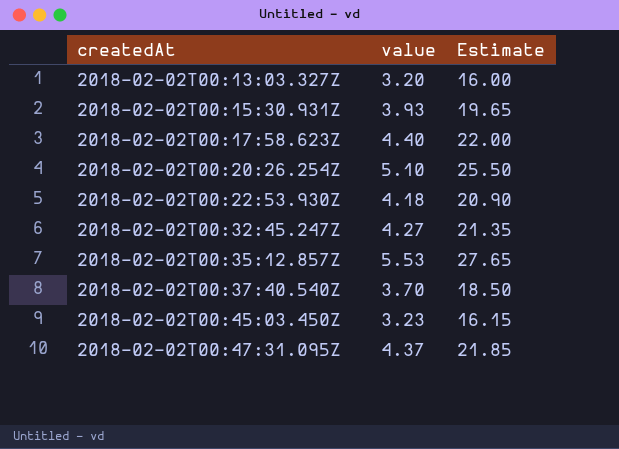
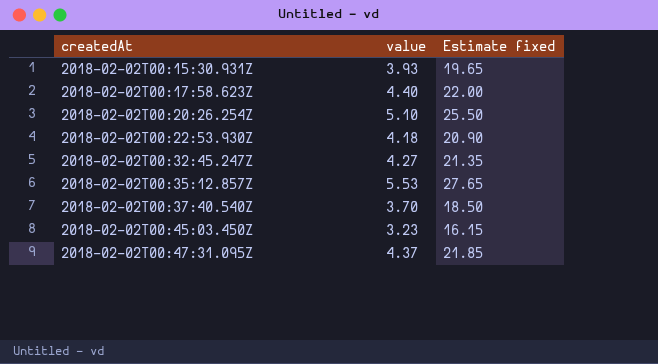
column name: Estimate -> Estimate fixed
row 2018-02-02T00:13:03.327Z: 3.20 | 16.00 -> none

